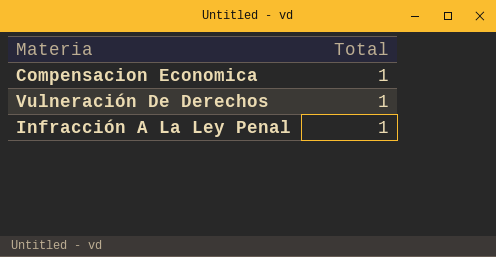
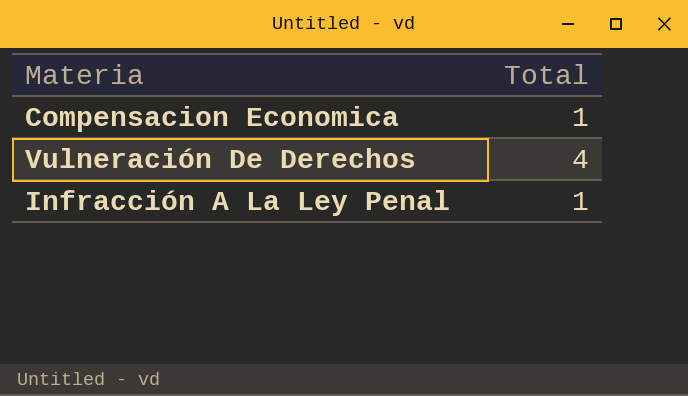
Vulneración De Derechos | Total: 1 -> 4

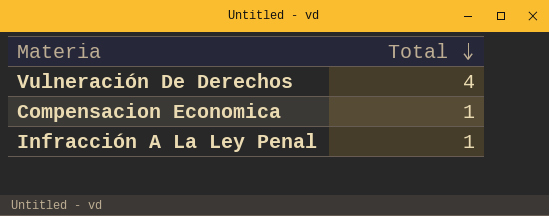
row order: none -> Total descending

